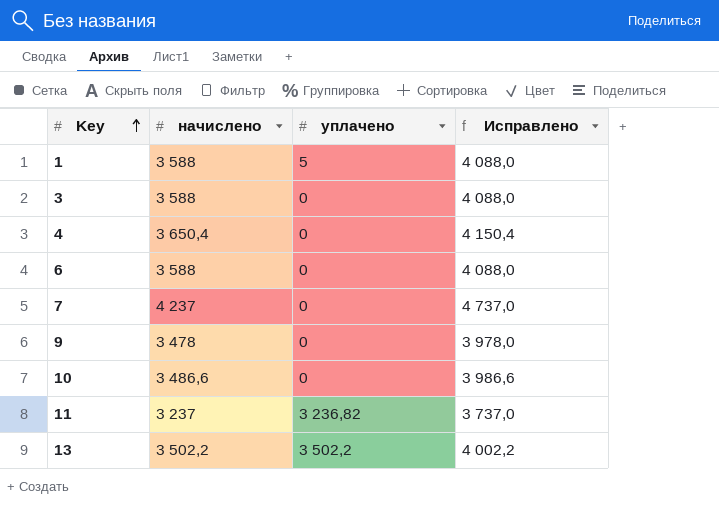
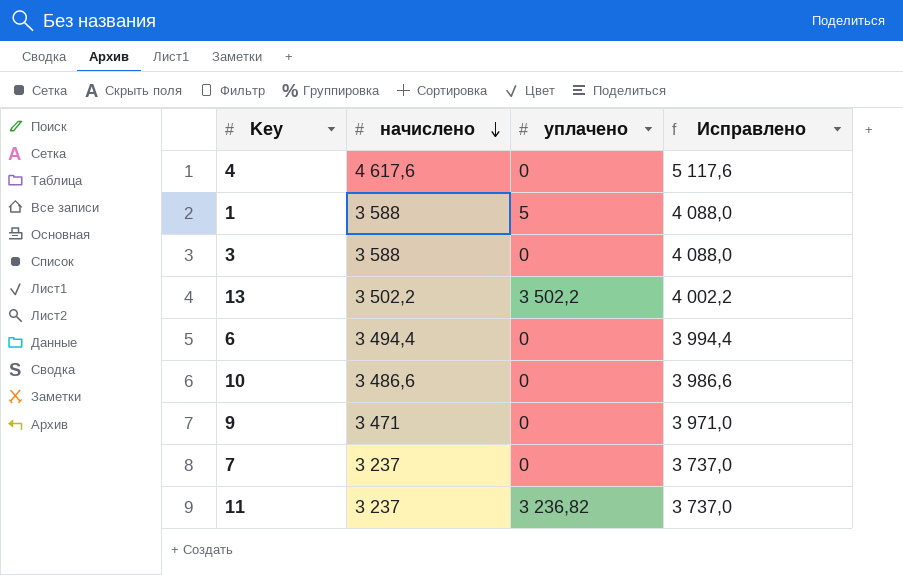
row order: Key ascending -> начислено descending
4 | начислено: 3 650,4 -> 4 617,6
4 | Исправлено: 4 150,4 -> 5 117,6
6 | начислено: 3 588 -> 3 494,4
6 | Исправлено: 4 088,0 -> 3 994,4
9 | начислено: 3 478 -> 3 471
9 | Исправлено: 3 978,0 -> 3 971,0
7 | начислено: 4 237 -> 3 237
7 | Исправлено: 4 737,0 -> 3 737,0

